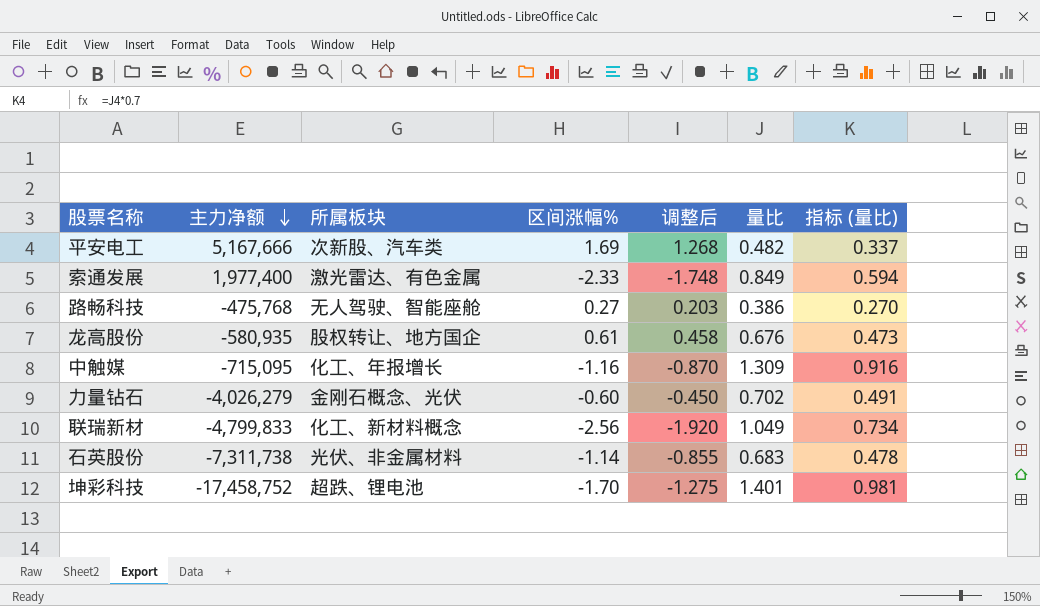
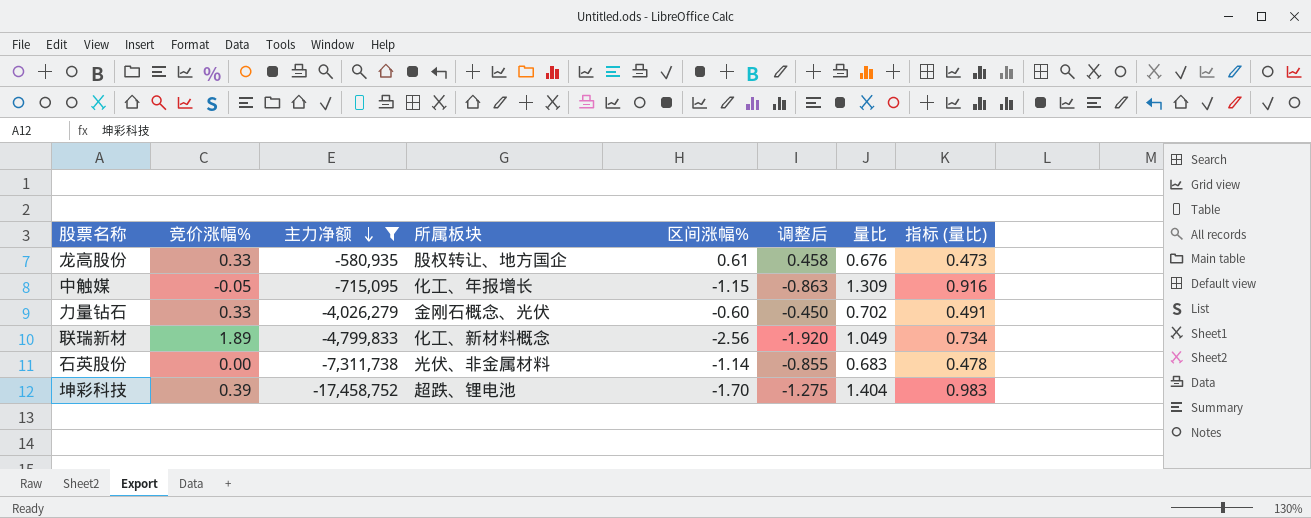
filter: none -> 主力净额 <= -580,935
column 竞价涨幅% | position: none -> 2
中触媒 | 区间涨幅%: -1.16 -> -1.15
中触媒 | 调整后: -0.870 -> -0.863
坤彩科技 | 量比: 1.401 -> 1.404
坤彩科技 | 指标 (量比): 0.981 -> 0.983

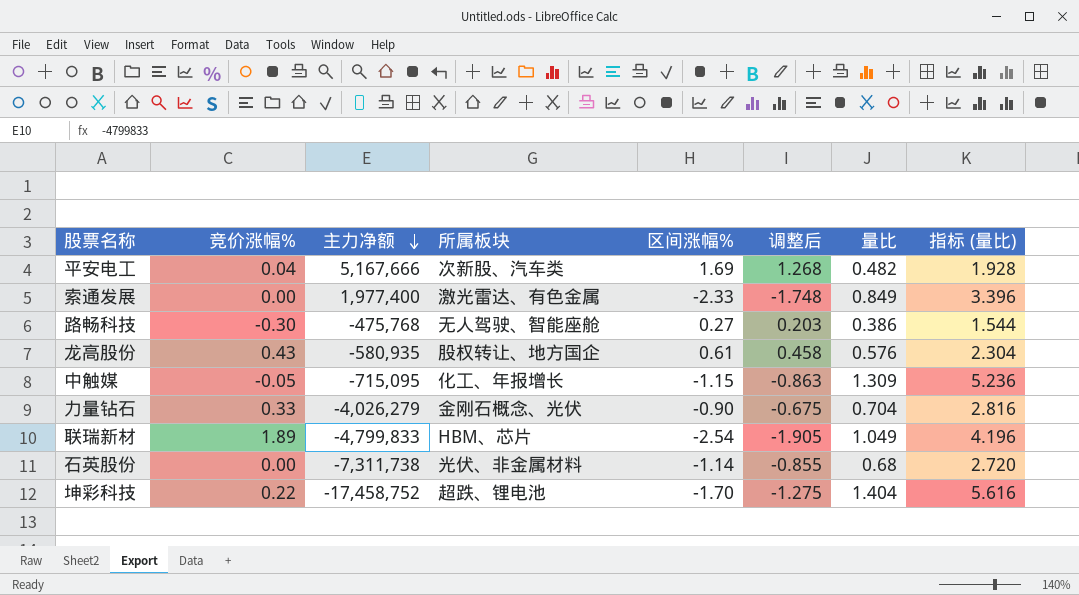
filter: 主力净额 <= -580,935 -> none
column 指标 (量比) | formula: [量比] * 0.7 -> [量比] * 4
龙高股份 | 竞价涨幅%: 0.33 -> 0.43
龙高股份 | 量比: 0.676 -> 0.576
力量钻石 | 区间涨幅%: -0.60 -> -0.90
力量钻石 | 调整后: -0.450 -> -0.675
力量钻石 | 量比: 0.702 -> 0.704
联瑞新材 | 所属板块: 化工、新材料概念 -> HBM、芯片
联瑞新材 | 区间涨幅%: -2.56 -> -2.54
联瑞新材 | 调整后: -1.920 -> -1.905
石英股份 | 量比: 0.683 -> 0.68
坤彩科技 | 竞价涨幅%: 0.39 -> 0.22

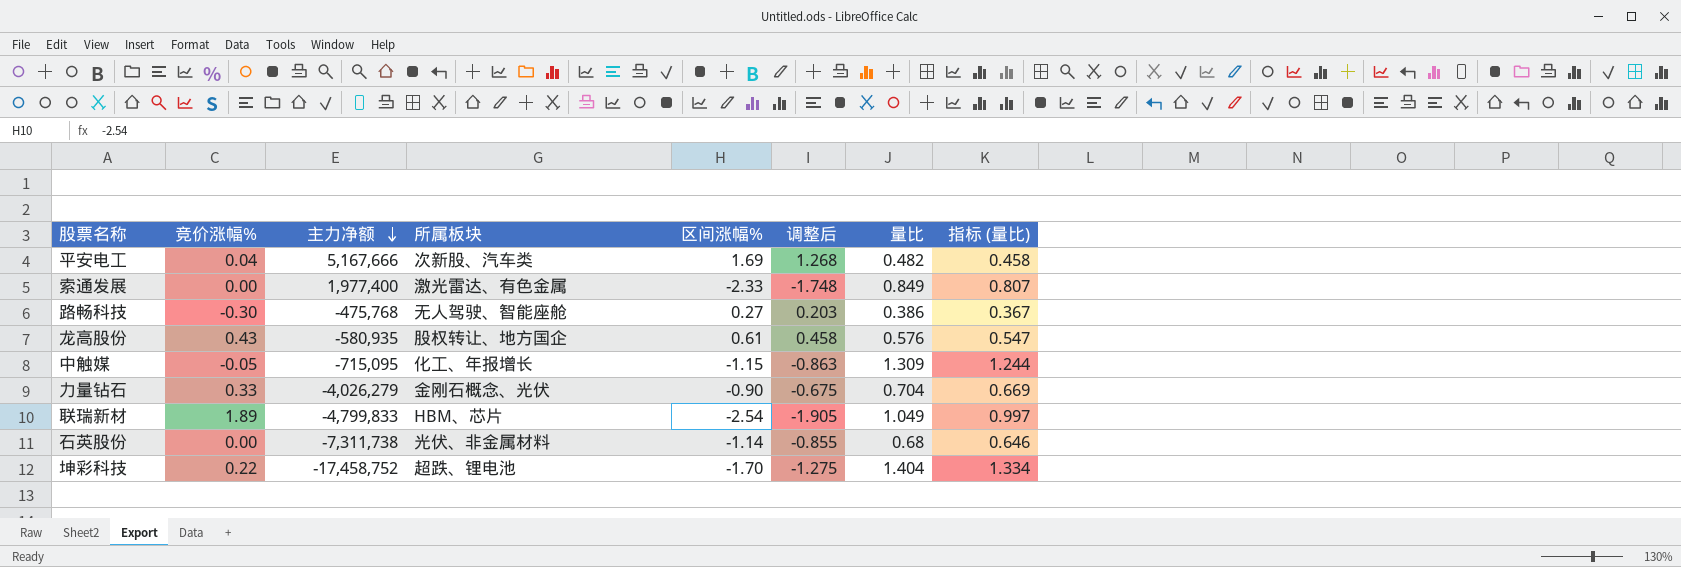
column 指标 (量比) | formula: [量比] * 4 -> [量比] * 0.95

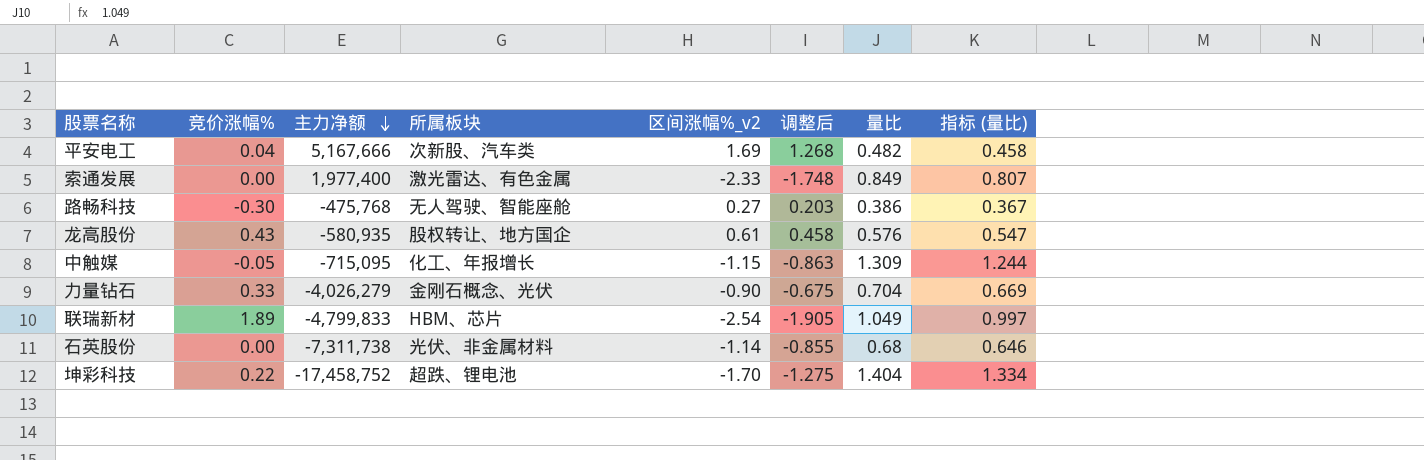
column name: 区间涨幅% -> 区间涨幅%_v2

